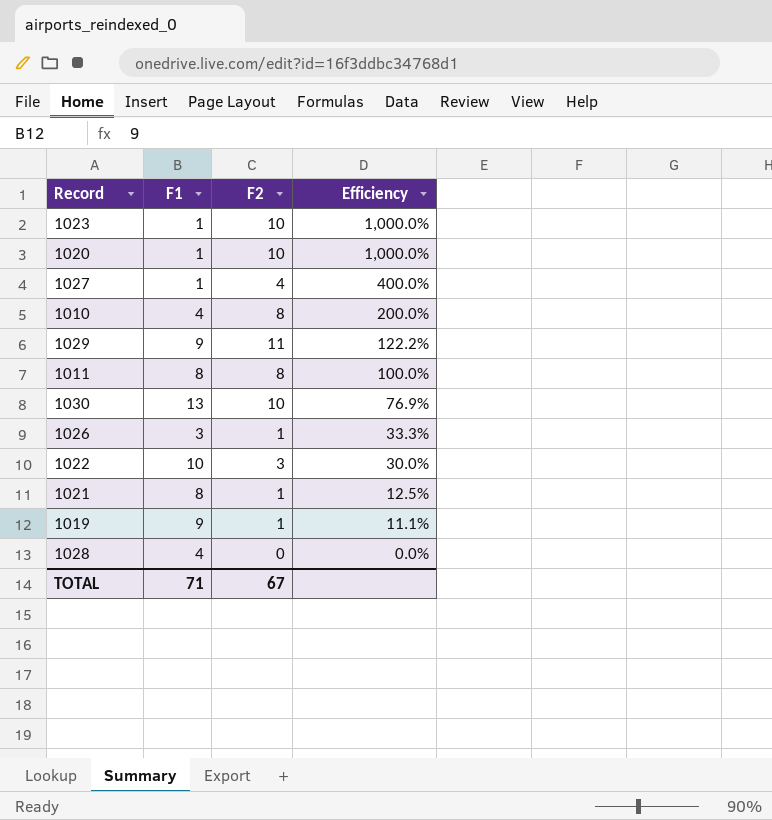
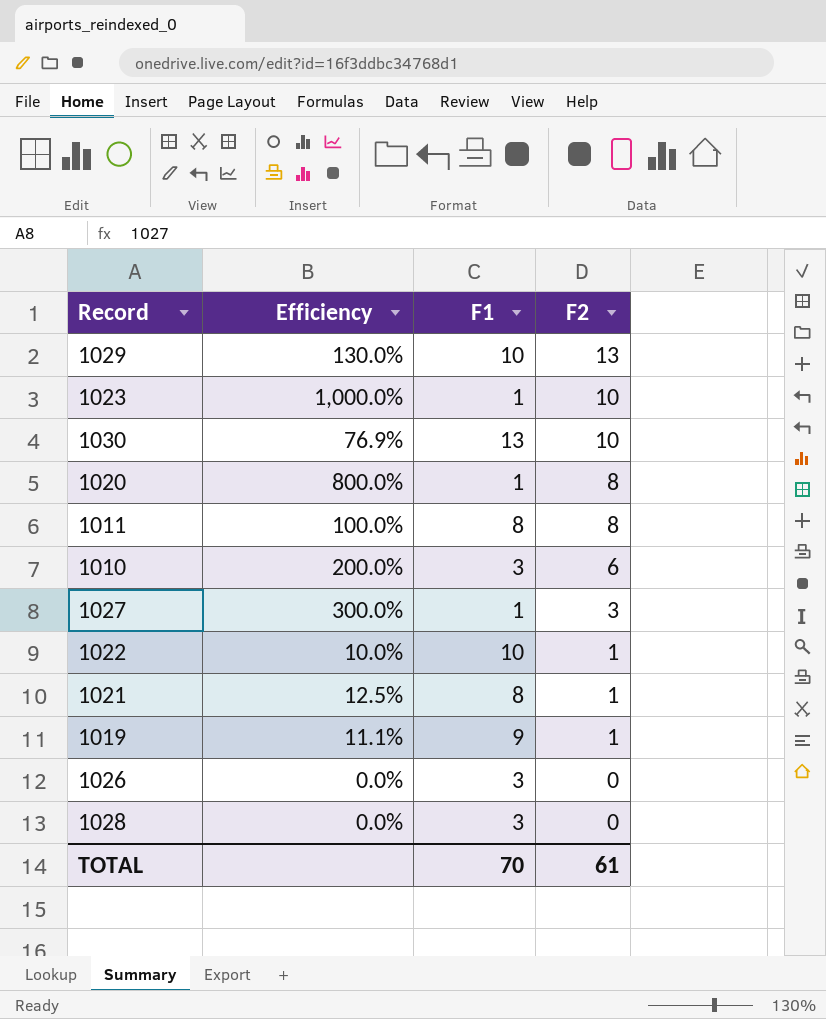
row order: Efficiency descending -> F2 descending
column Efficiency | position: 4 -> 2
1029 | Efficiency: 122.2% -> 130.0%
1029 | F1: 9 -> 10
1029 | F2: 11 -> 13
1020 | Efficiency: 1,000.0% -> 800.0%
1020 | F2: 10 -> 8
1010 | F1: 4 -> 3
1010 | F2: 8 -> 6
1027 | Efficiency: 400.0% -> 300.0%
1027 | F2: 4 -> 3
1022 | Efficiency: 30.0% -> 10.0%
1022 | F2: 3 -> 1
1026 | Efficiency: 33.3% -> 0.0%
1026 | F2: 1 -> 0
1028 | F1: 4 -> 3
TOTAL | F1: 71 -> 70
TOTAL | F2: 67 -> 61

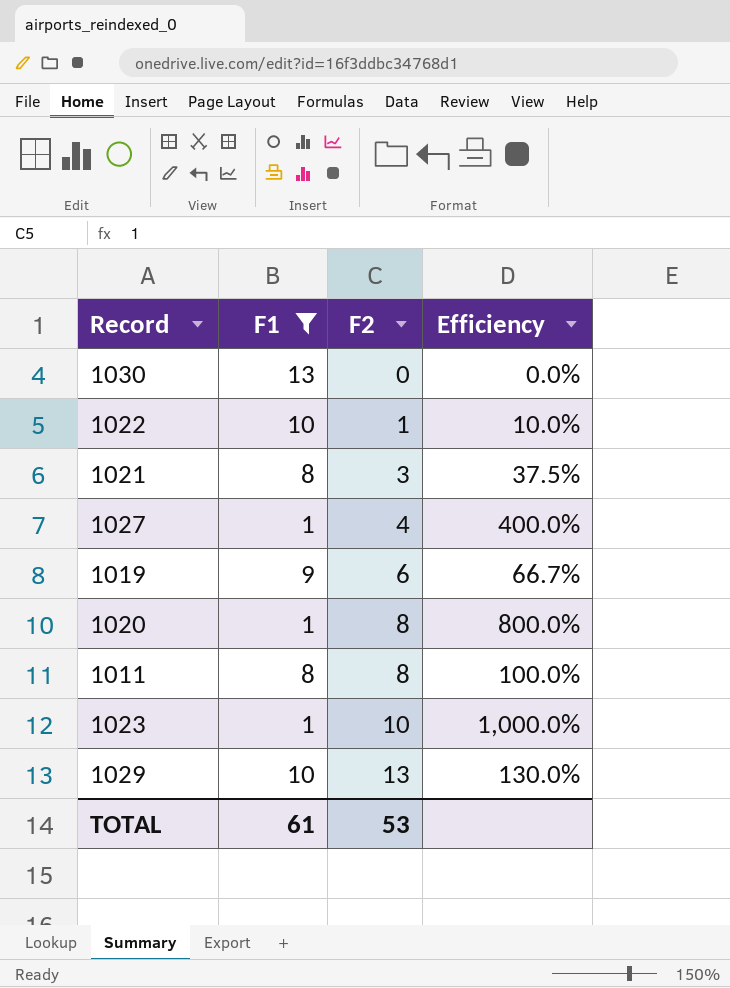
filter: none -> F1 != 3
row order: F2 descending -> F2 ascending
column Efficiency | position: 2 -> 4
1030 | F2: 10 -> 0
1030 | Efficiency: 76.9% -> 0.0%
1021 | F2: 1 -> 3
1021 | Efficiency: 12.5% -> 37.5%
1027 | F2: 3 -> 4
1027 | Efficiency: 300.0% -> 400.0%
1019 | F2: 1 -> 6
1019 | Efficiency: 11.1% -> 66.7%
TOTAL | F1: 70 -> 61
TOTAL | F2: 61 -> 53

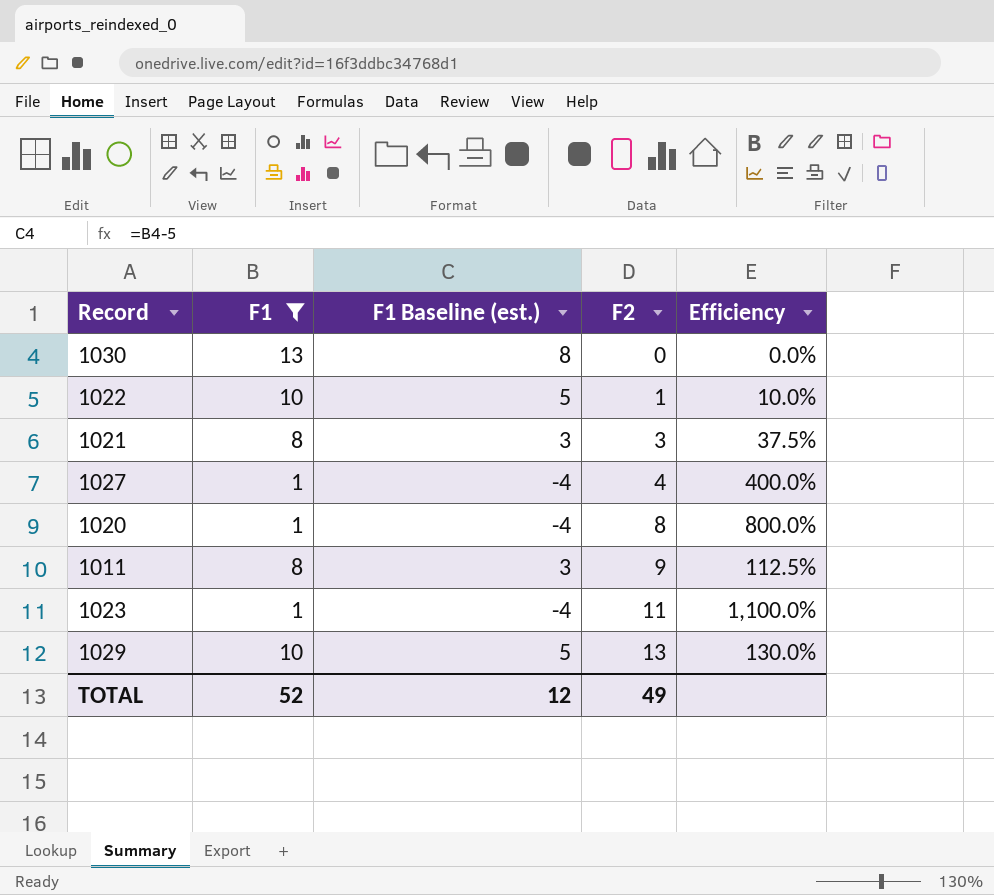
column F1 Baseline (est.) | formula: none -> [F1] - 5
row 1019: 9 | 6 | 66.7% -> none
1011 | F2: 8 -> 9
1011 | Efficiency: 100.0% -> 112.5%
1023 | F2: 10 -> 11
1023 | Efficiency: 1,000.0% -> 1,100.0%
TOTAL | F1: 61 -> 52
TOTAL | F2: 53 -> 49

